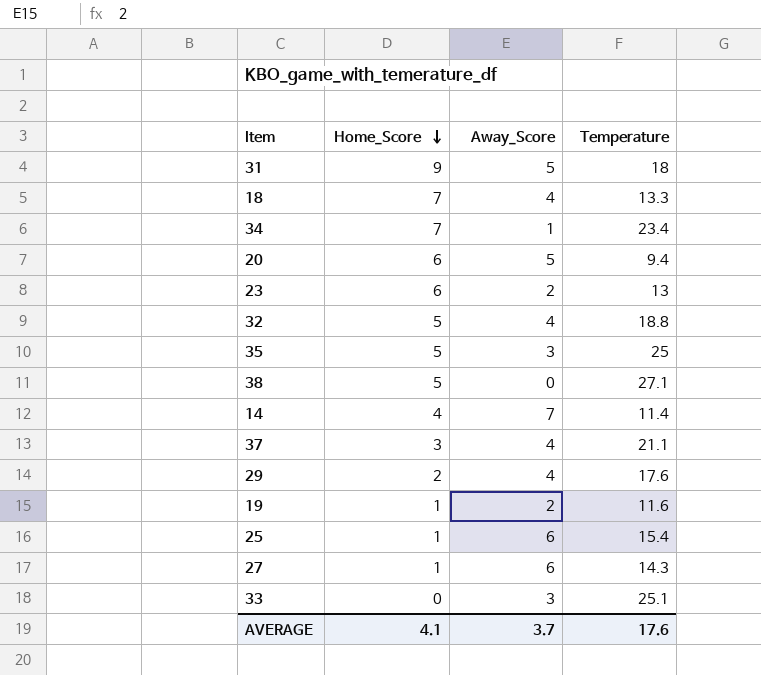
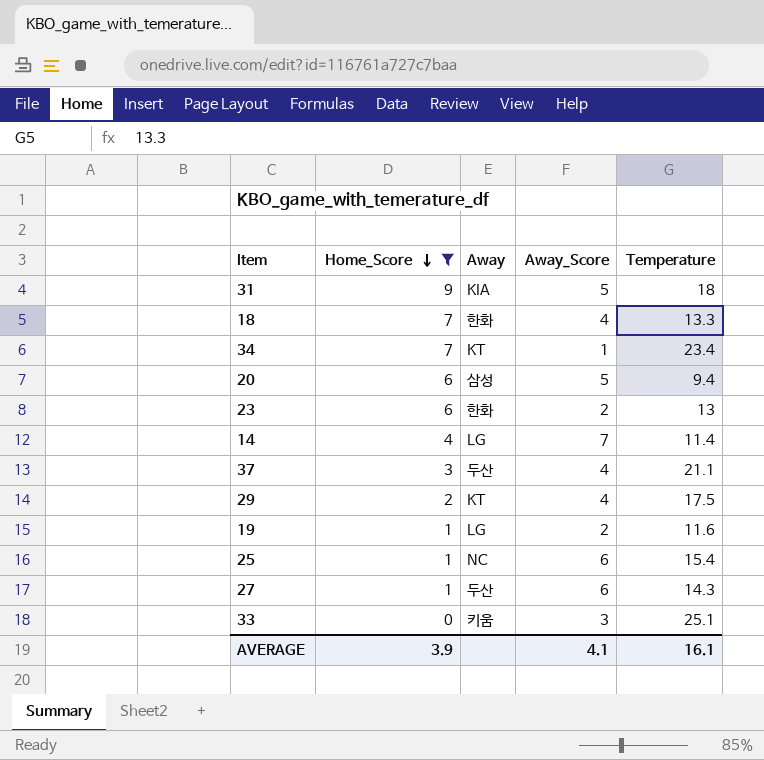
filter: none -> Home_Score != 5
column Away | position: none -> 3
29 | Temperature: 17.6 -> 17.5
AVERAGE | Home_Score: 4.1 -> 3.9
AVERAGE | Away_Score: 3.7 -> 4.1
AVERAGE | Temperature: 17.6 -> 16.1

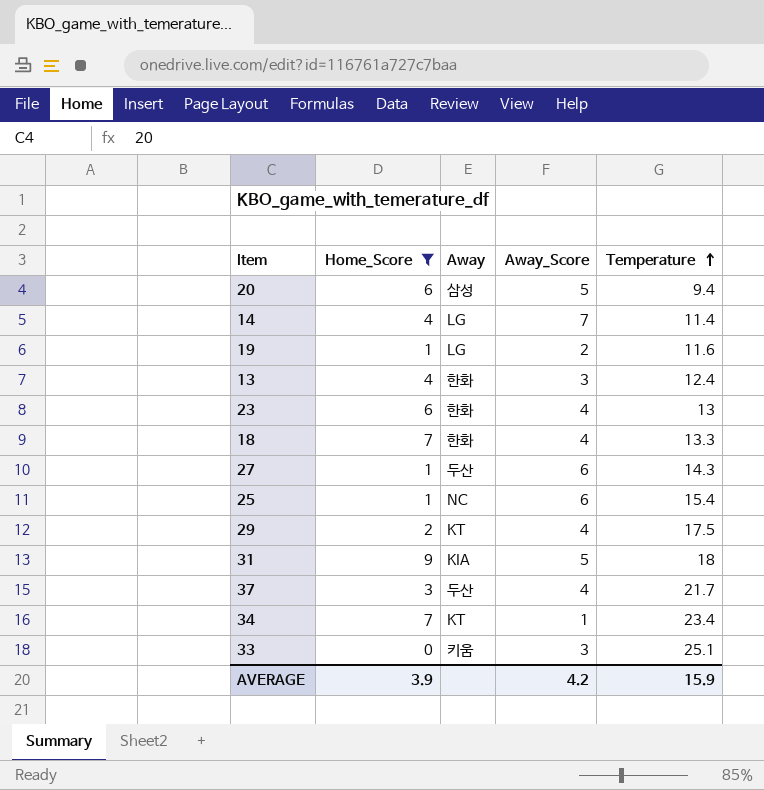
row order: Home_Score descending -> Temperature ascending
row 13: none -> 4 | 한화 | 3 | 12.4
23 | Away_Score: 2 -> 4
37 | Temperature: 21.1 -> 21.7
AVERAGE | Away_Score: 4.1 -> 4.2
AVERAGE | Temperature: 16.1 -> 15.9

